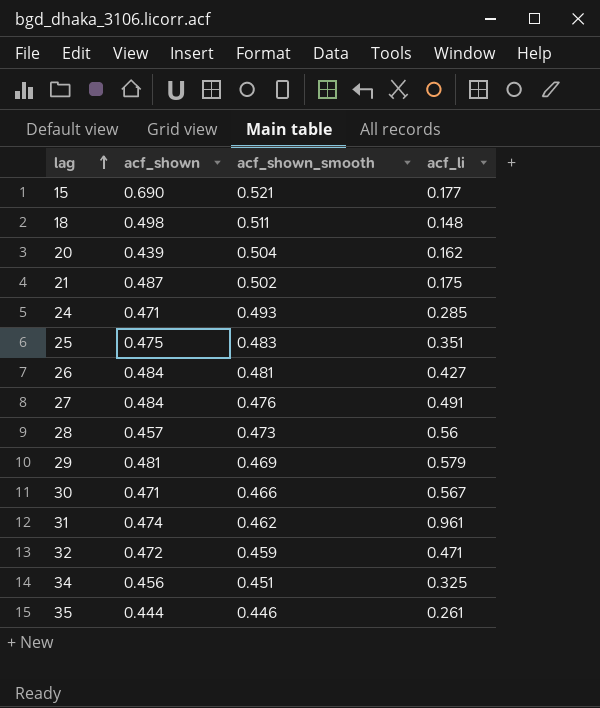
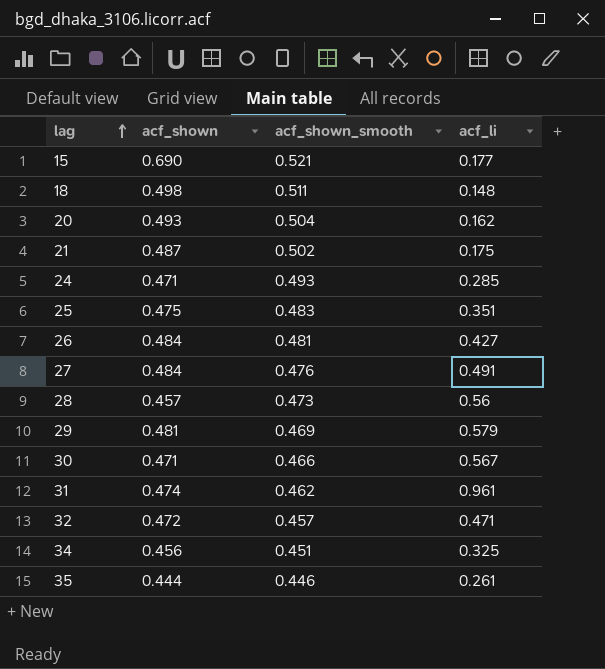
20 | acf_shown: 0.439 -> 0.493
32 | acf_shown_smooth: 0.459 -> 0.457

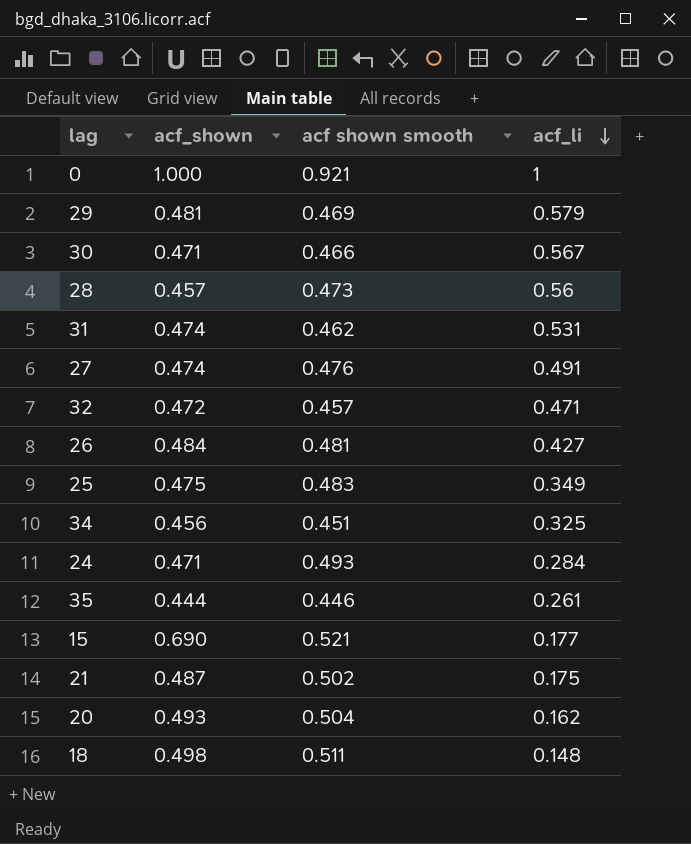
row order: lag ascending -> acf_li descending
column name: acf_shown_smooth -> acf shown smooth
row 0: none -> 1.000 | 0.921 | 1
31 | acf_li: 0.961 -> 0.531
27 | acf_shown: 0.484 -> 0.474
25 | acf_li: 0.351 -> 0.349
24 | acf_li: 0.285 -> 0.284

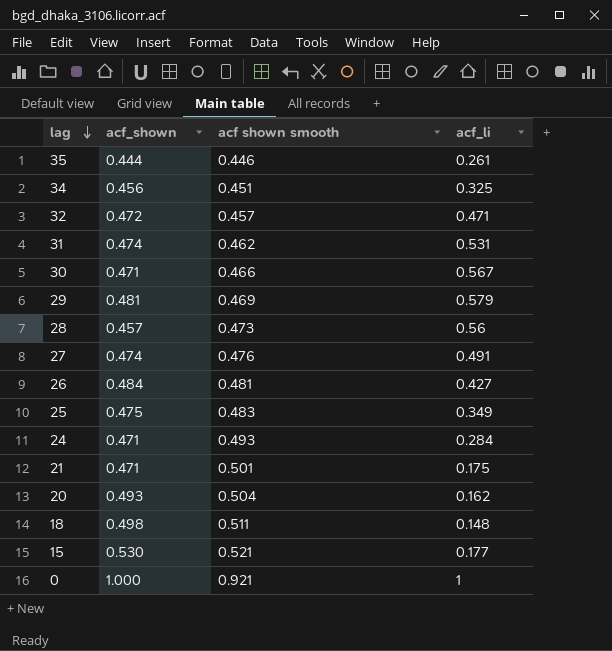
row order: acf_li descending -> lag descending
21 | acf_shown: 0.487 -> 0.471
21 | acf shown smooth: 0.502 -> 0.501
15 | acf_shown: 0.690 -> 0.530

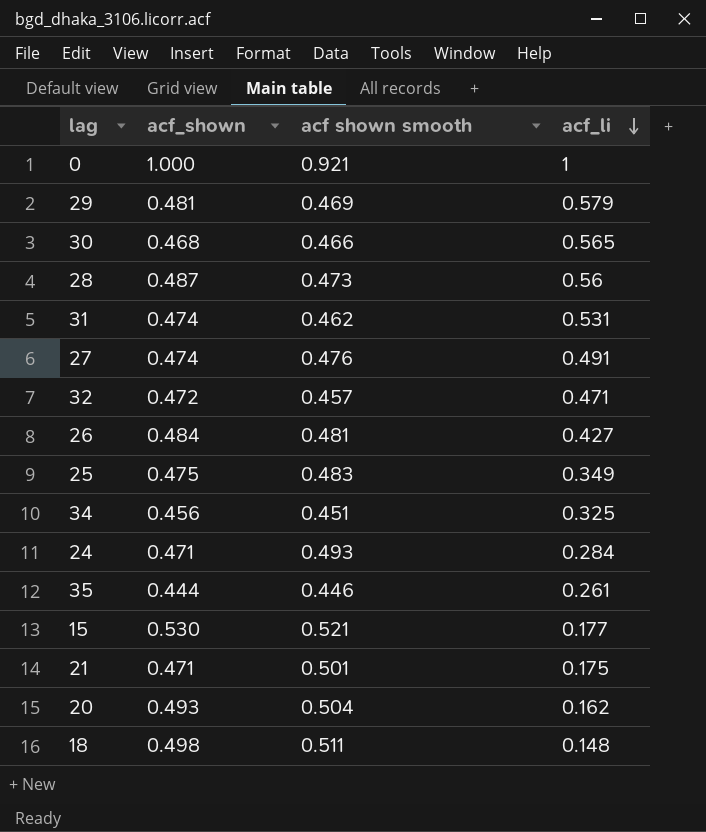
row order: lag descending -> acf_li descending
30 | acf_shown: 0.471 -> 0.468
30 | acf_li: 0.567 -> 0.565
28 | acf_shown: 0.457 -> 0.487

